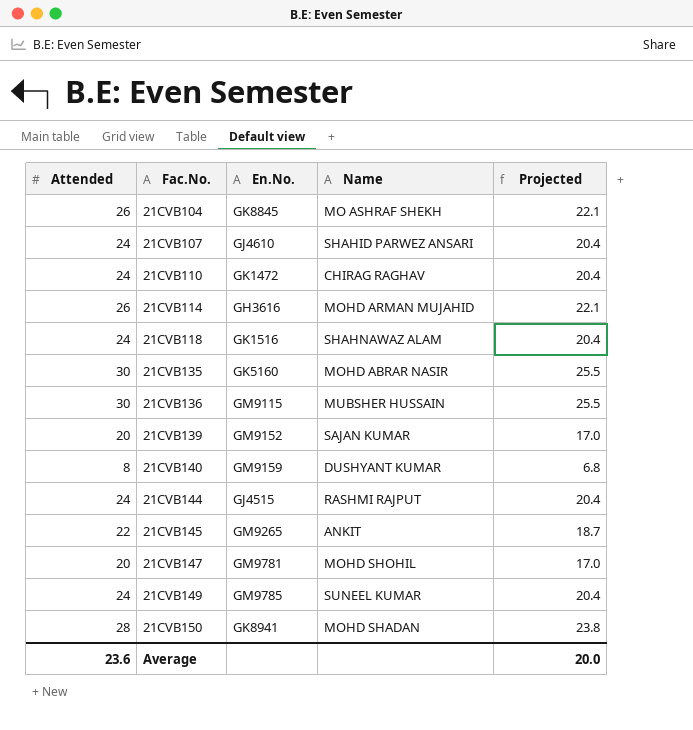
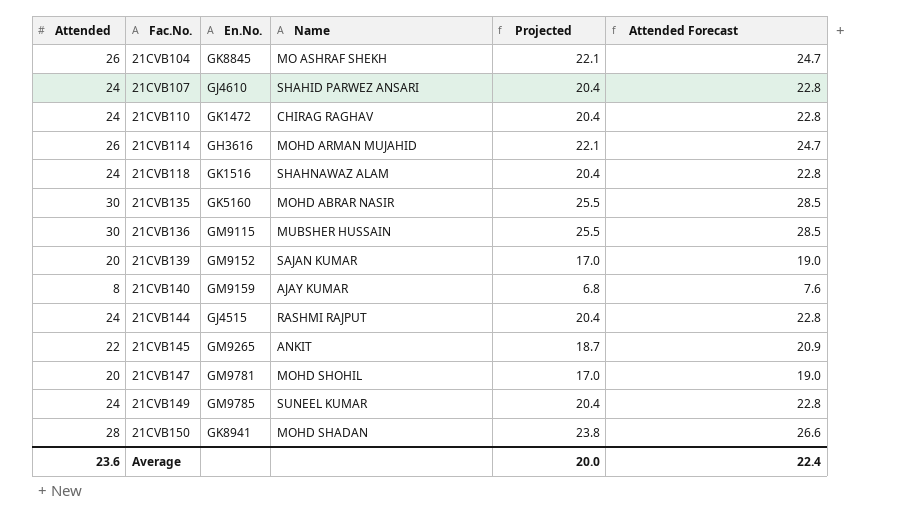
column Attended Forecast | formula: none -> [Attended] * 0.95
21CVB140 | Name: DUSHYANT KUMAR -> AJAY KUMAR

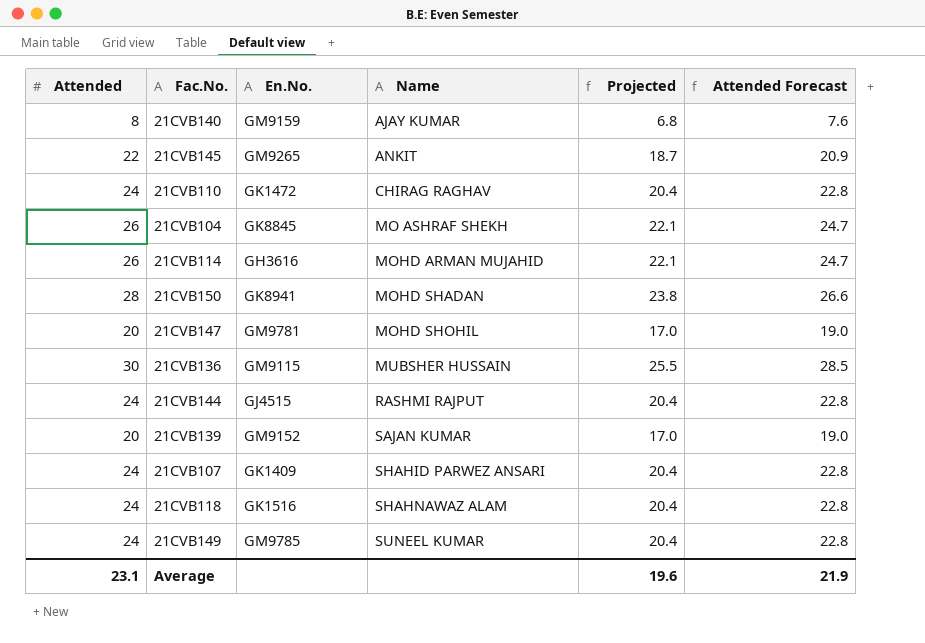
row order: Fac.No. ascending -> Name ascending
row 21CVB135: 30 | GK5160 | MOHD ABRAR NASIR | 25.5 | 28.5 -> none
21CVB107 | En.No.: GJ4610 -> GK1409
Average | Attended: 23.6 -> 23.1
Average | Projected: 20.0 -> 19.6
Average | Attended Forecast: 22.4 -> 21.9

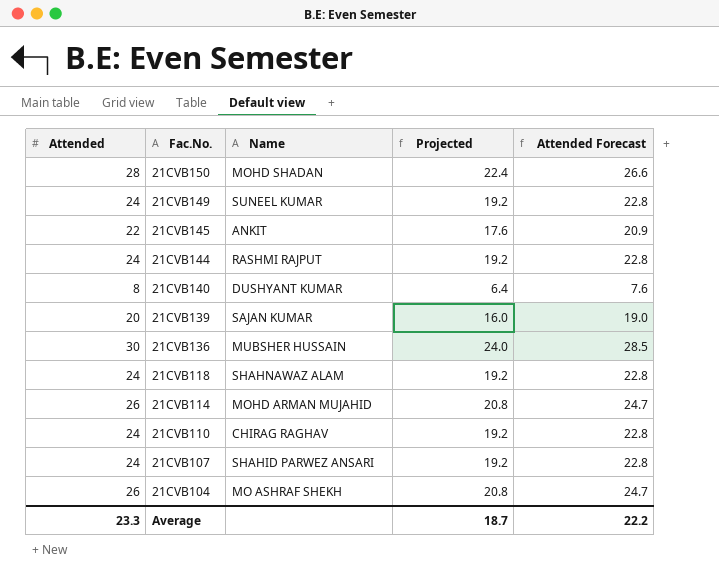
row order: Name ascending -> Fac.No. descending
column En.No. | position: 3 -> none
column Projected | formula: [Attended] * 0.85 -> [Attended] * 0.8
row 21CVB147: 20 | GM9781 | MOHD SHOHIL | 17.0 | 19.0 -> none
21CVB140 | Name: AJAY KUMAR -> DUSHYANT KUMAR
Average | Attended: 23.1 -> 23.3
Average | Projected: 19.6 -> 18.7
Average | Attended Forecast: 21.9 -> 22.2

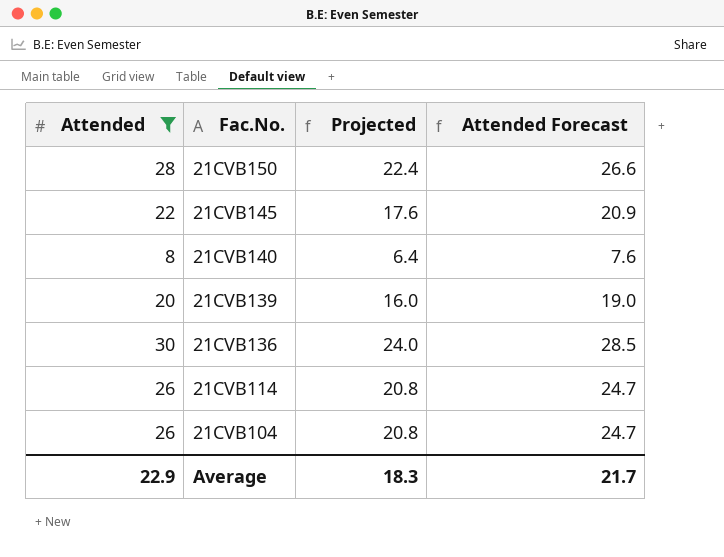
filter: none -> Attended != 24
column Name | position: 3 -> none
Average | Attended: 23.3 -> 22.9
Average | Projected: 18.7 -> 18.3
Average | Attended Forecast: 22.2 -> 21.7

